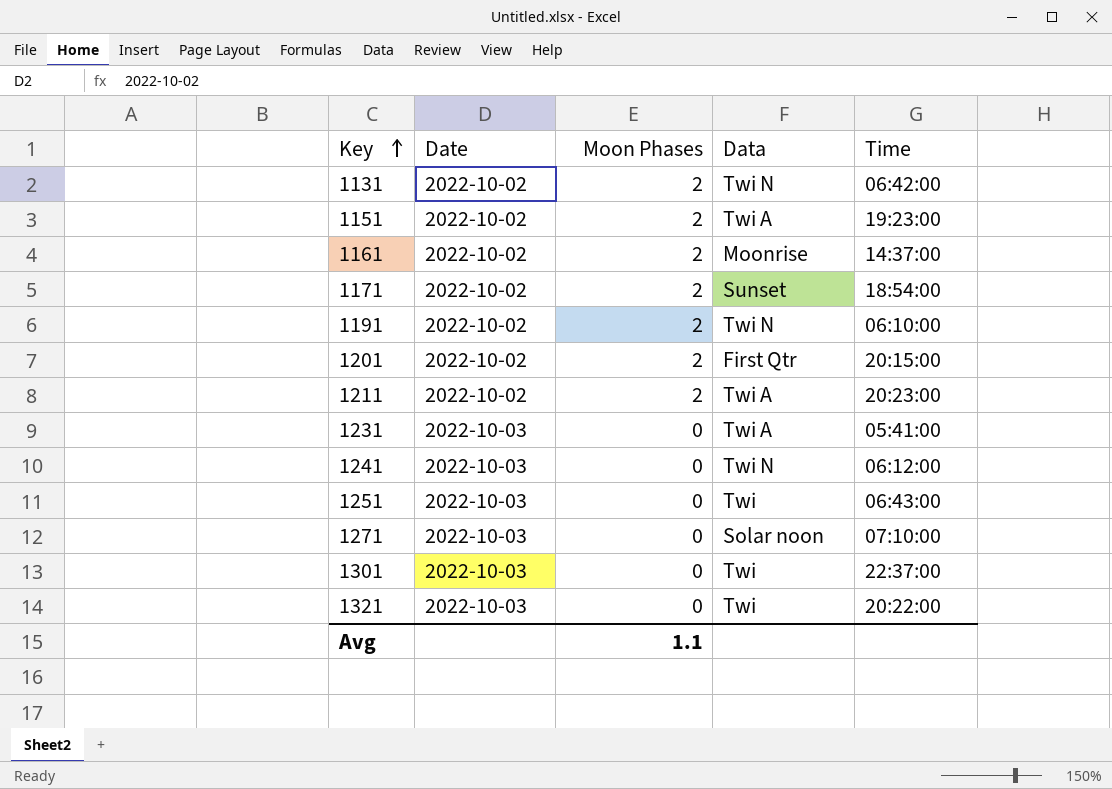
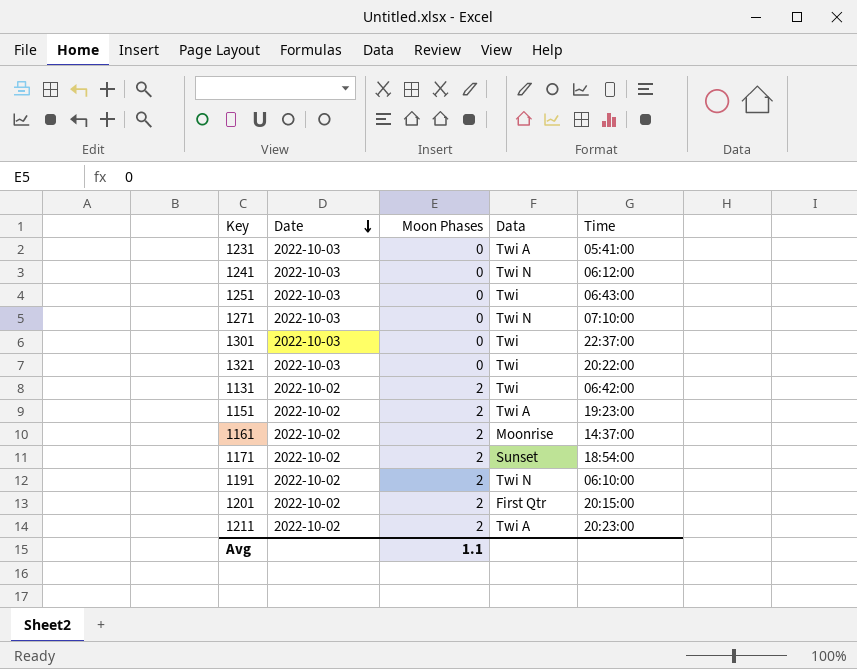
row order: Key ascending -> Date descending
1271 | Data: Solar noon -> Twi N
1131 | Data: Twi N -> Twi

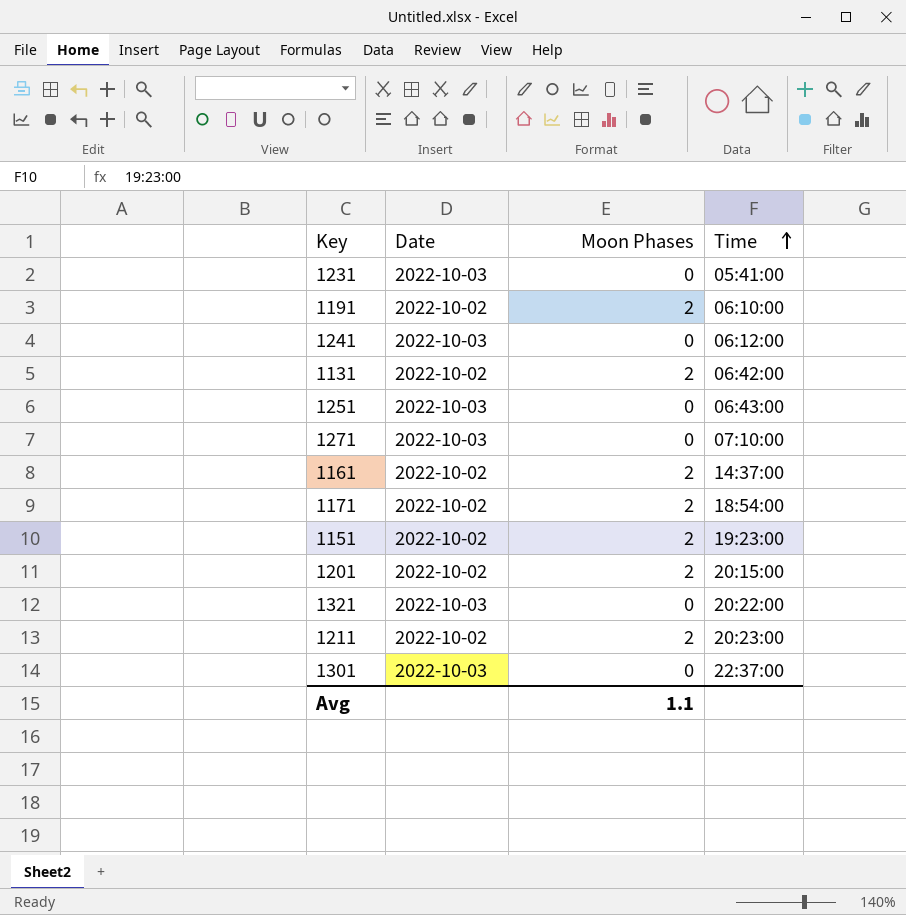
row order: Date descending -> Time ascending
column Data | position: 4 -> none

